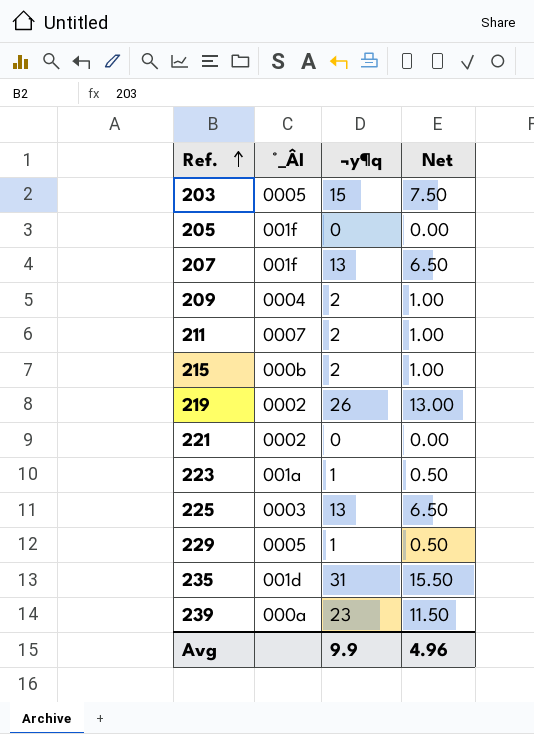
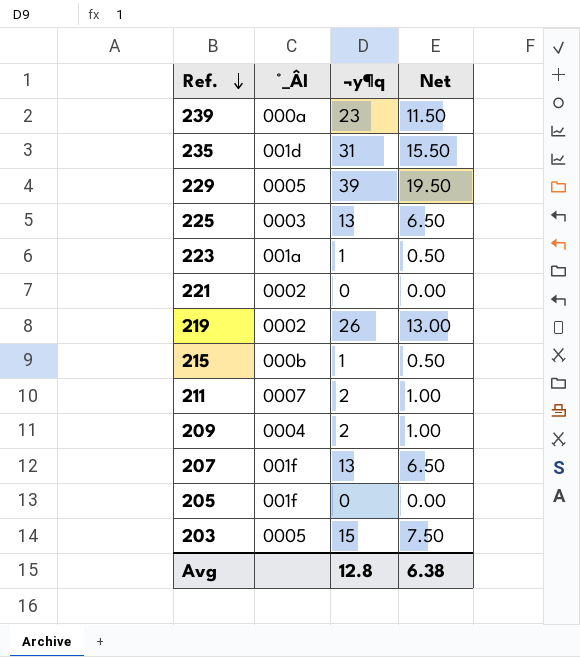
row order: Ref. ascending -> Ref. descending
229 | ¬y¶q: 1 -> 39
229 | Net: 0.50 -> 19.50
215 | ¬y¶q: 2 -> 1
215 | Net: 1.00 -> 0.50
Avg | ¬y¶q: 9.9 -> 12.8
Avg | Net: 4.96 -> 6.38

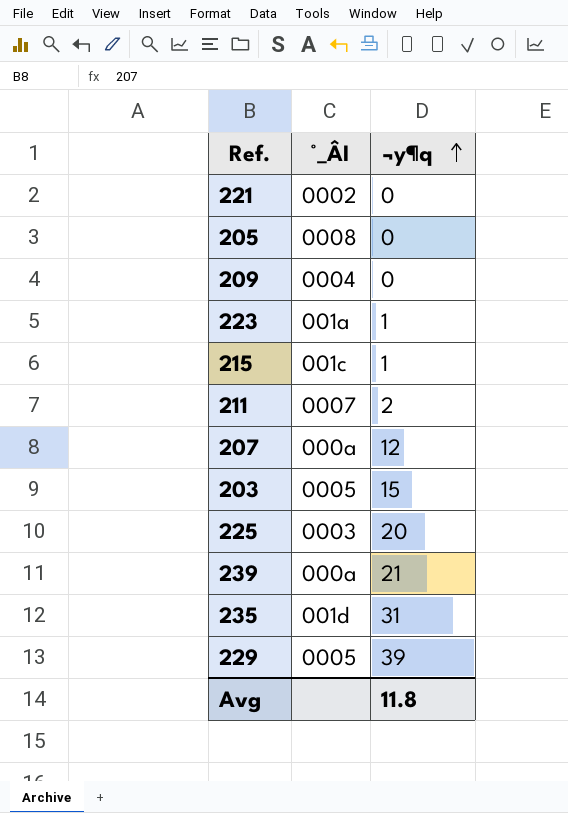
row order: Ref. descending -> ¬y¶q ascending
column Net | formula: [¬y¶q] * 0.5 -> none
row 219: 0002 | 26 | 13.00 -> none
205 | °_ÂI: 001f -> 0008
209 | ¬y¶q: 2 -> 0
215 | °_ÂI: 000b -> 001c
207 | °_ÂI: 001f -> 000a
207 | ¬y¶q: 13 -> 12
225 | ¬y¶q: 13 -> 20
239 | ¬y¶q: 23 -> 21
Avg | ¬y¶q: 12.8 -> 11.8

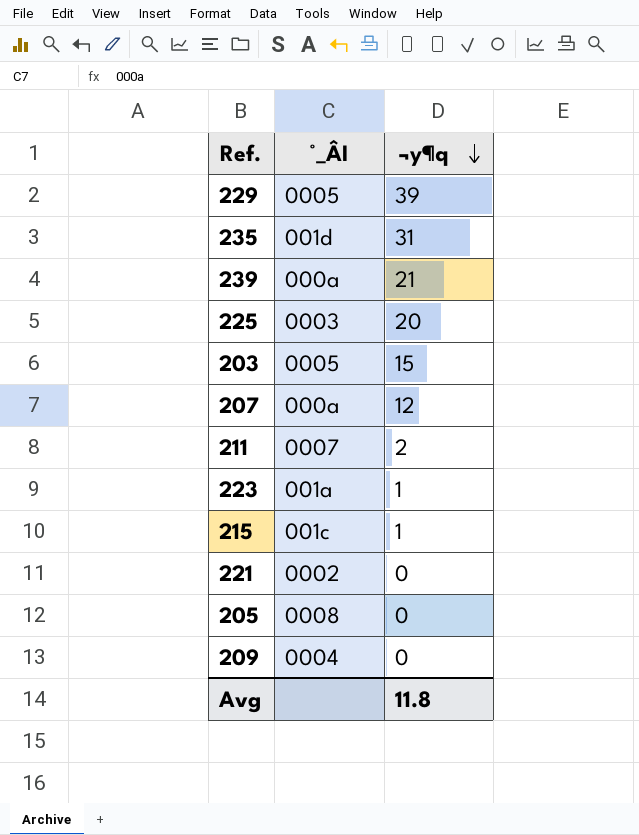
row order: ¬y¶q ascending -> ¬y¶q descending

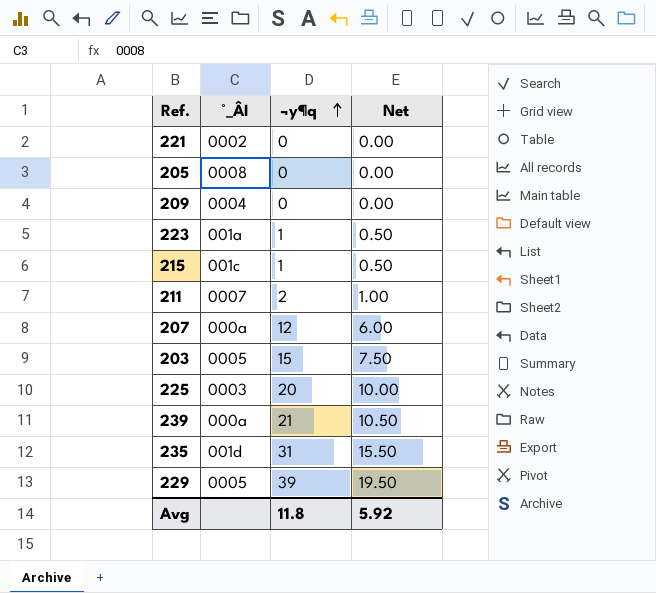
row order: ¬y¶q descending -> ¬y¶q ascending
column Net | formula: none -> [¬y¶q] * 0.5

